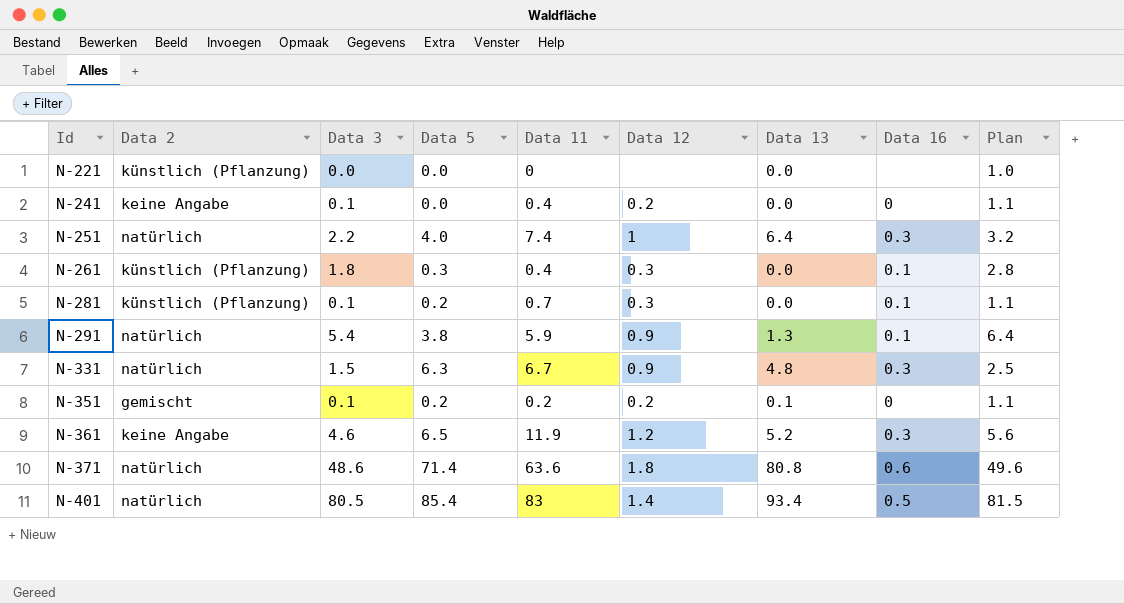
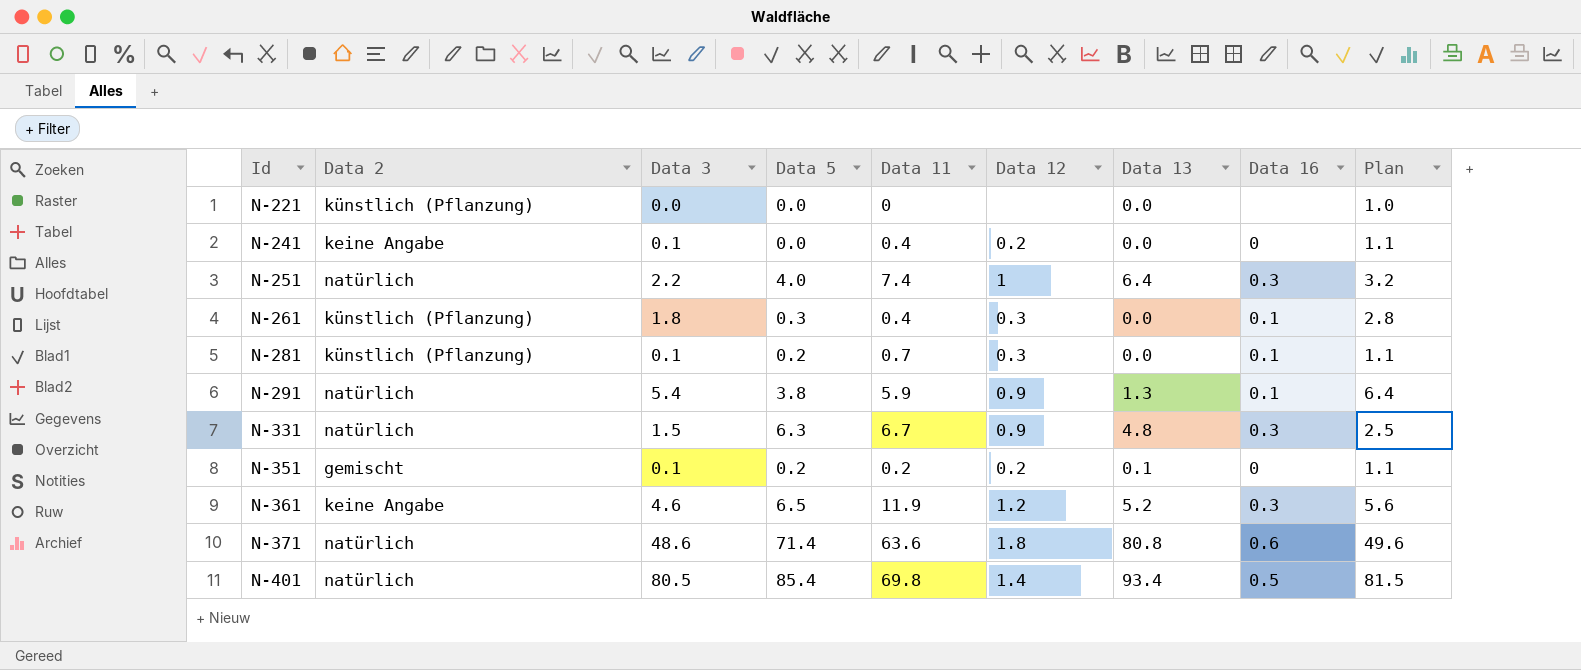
N-401 | Data 11: 83 -> 69.8

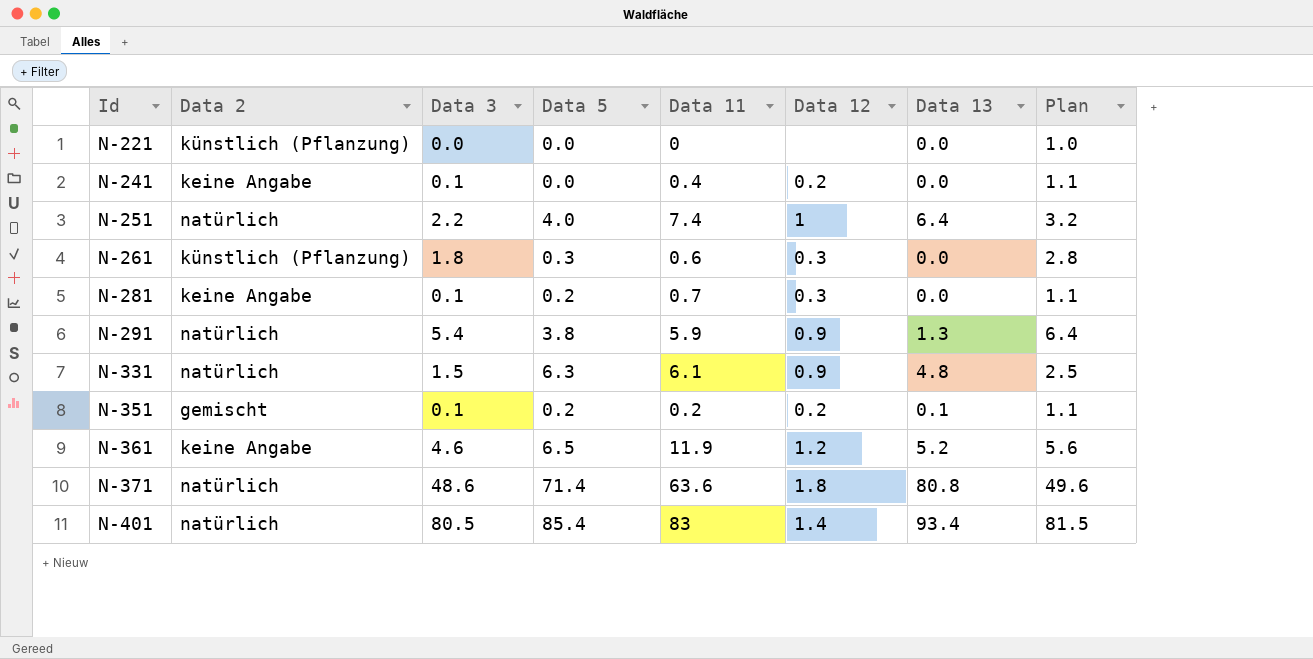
column Data 16 | position: 8 -> none
N-261 | Data 11: 0.4 -> 0.6
N-281 | Data 2: künstlich (Pflanzung) -> keine Angabe
N-331 | Data 11: 6.7 -> 6.1
N-401 | Data 11: 69.8 -> 83

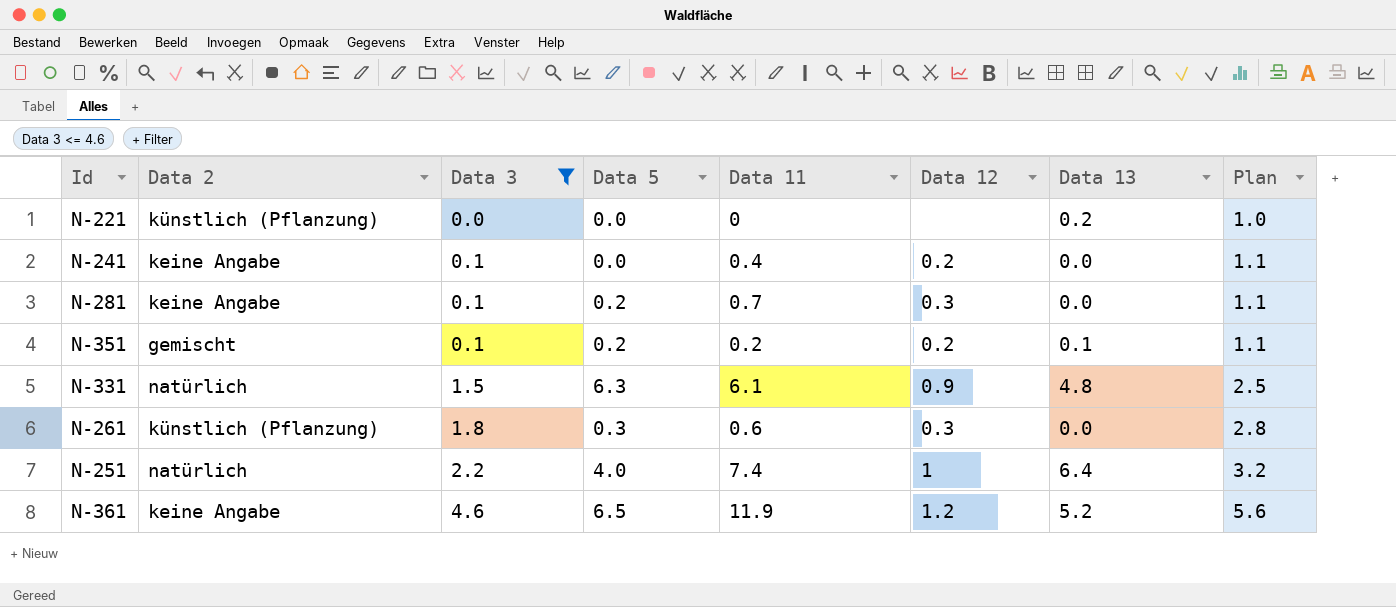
filter: none -> Data 3 <= 4.6
row order: Id ascending -> Data 3 ascending
N-221 | Data 13: 0.0 -> 0.2

